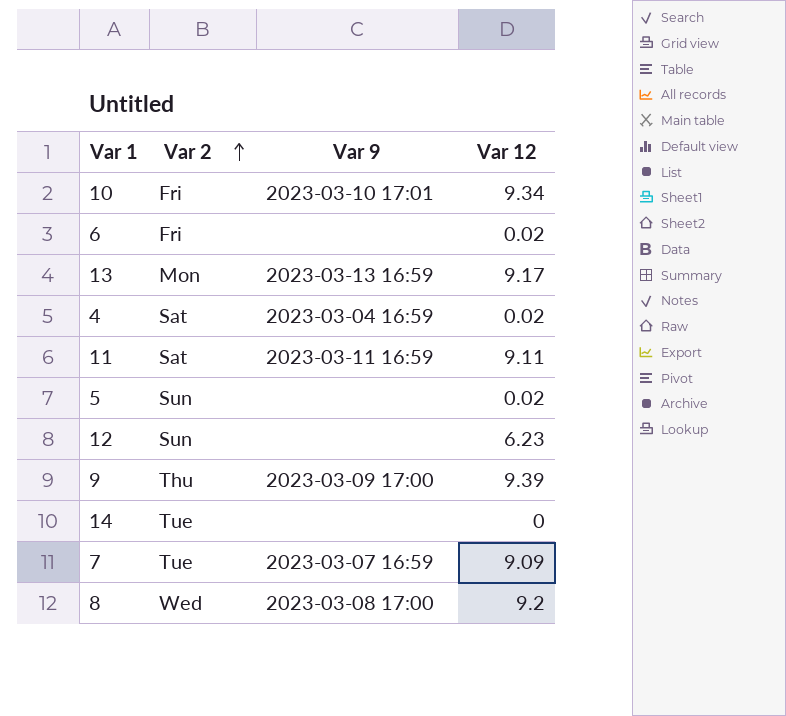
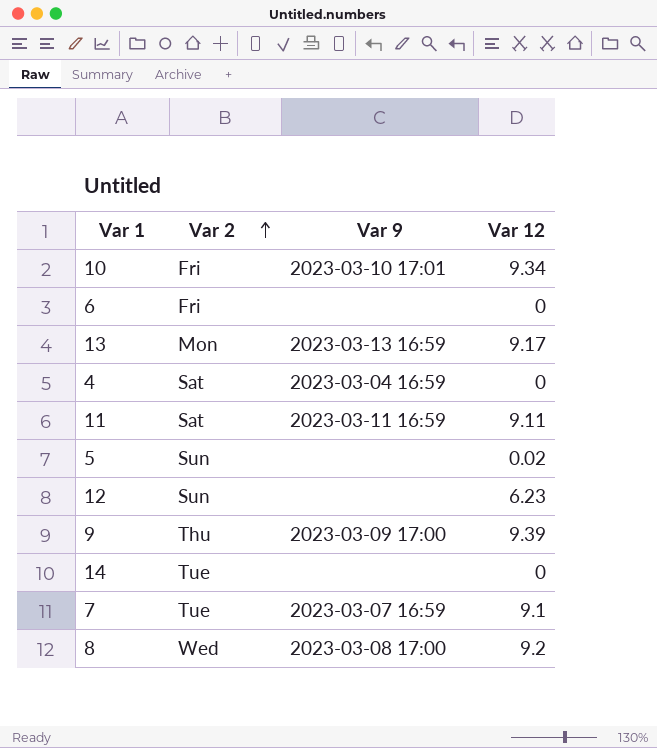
6 | Var 12: 0.02 -> 0
4 | Var 12: 0.02 -> 0
7 | Var 12: 9.09 -> 9.1

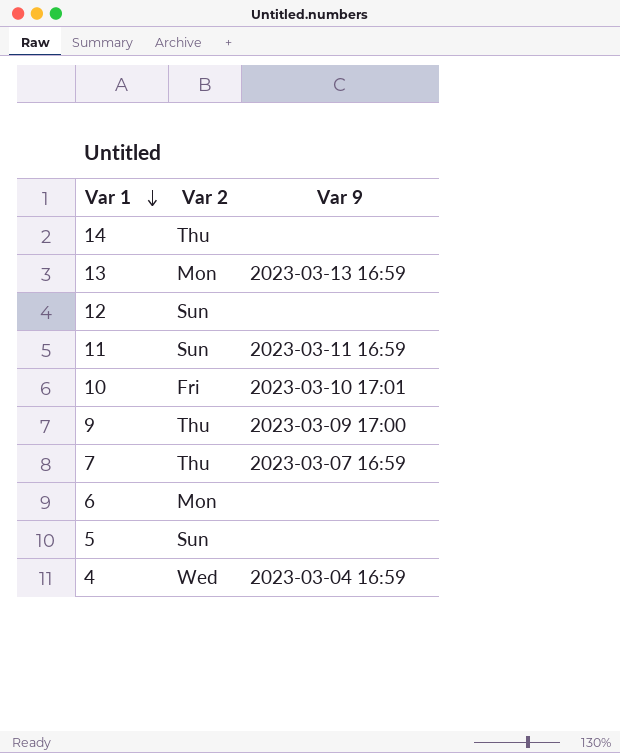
row order: Var 2 ascending -> Var 1 descending
column Var 12 | position: 4 -> none
row 8: Wed | 2023-03-08 17:00 | 9.2 -> none
14 | Var 2: Tue -> Thu
11 | Var 2: Sat -> Sun
7 | Var 2: Tue -> Thu
6 | Var 2: Fri -> Mon
4 | Var 2: Sat -> Wed

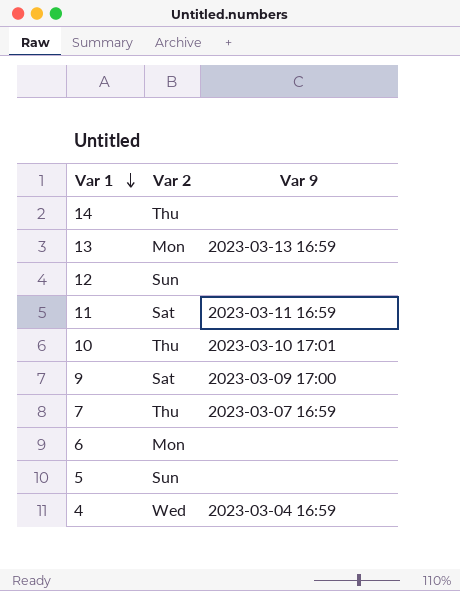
11 | Var 2: Sun -> Sat
10 | Var 2: Fri -> Thu
9 | Var 2: Thu -> Sat

